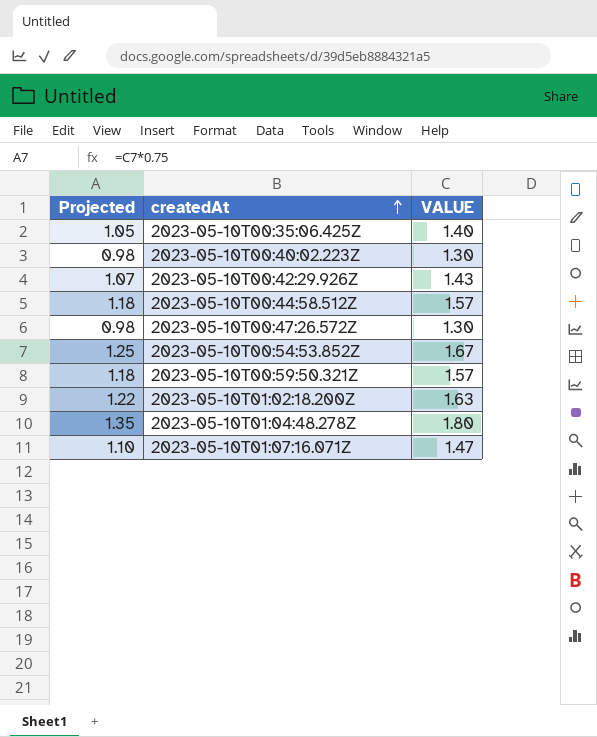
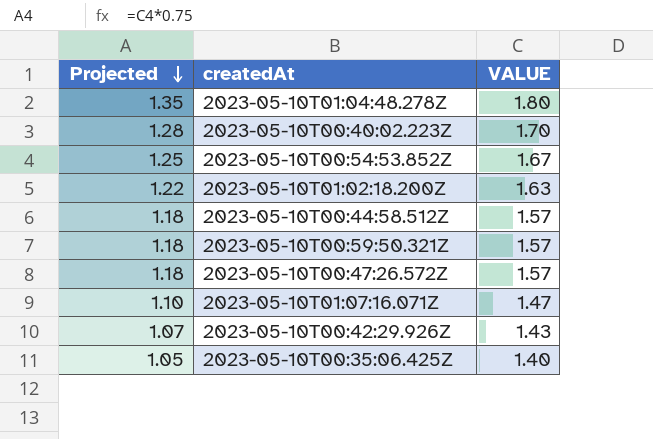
row order: createdAt ascending -> Projected descending
2023-05-10T00:40:02.223Z | Projected: 0.98 -> 1.28
2023-05-10T00:40:02.223Z | VALUE: 1.30 -> 1.70
2023-05-10T00:47:26.572Z | Projected: 0.98 -> 1.18
2023-05-10T00:47:26.572Z | VALUE: 1.30 -> 1.57

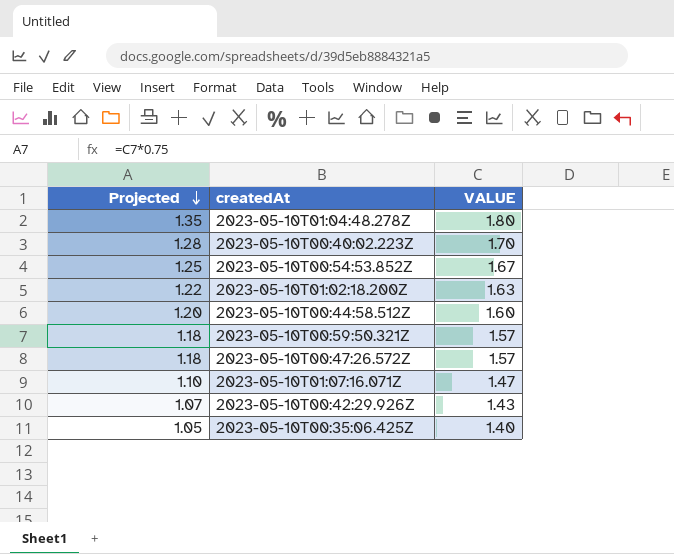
2023-05-10T00:44:58.512Z | Projected: 1.18 -> 1.20
2023-05-10T00:44:58.512Z | VALUE: 1.57 -> 1.60

